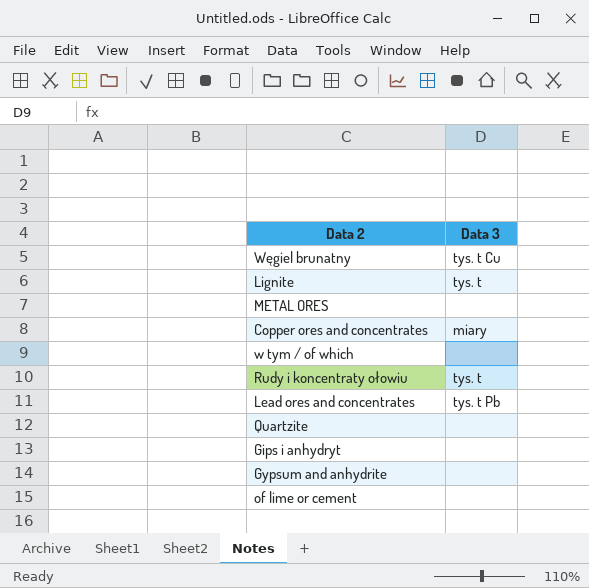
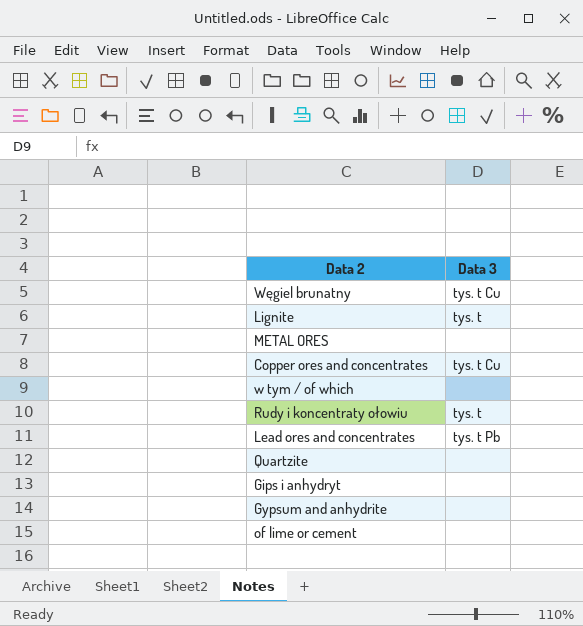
Copper ores and concentrates | Data 3: miary -> tys. t Cu

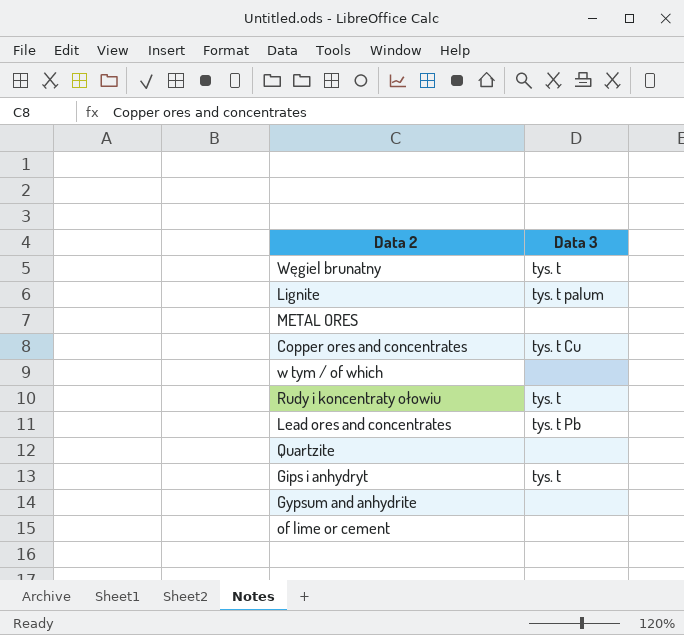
Węgiel brunatny | Data 3: tys. t Cu -> tys. t
Lignite | Data 3: tys. t -> tys. t palum
Gips i anhydryt | Data 3: none -> tys. t

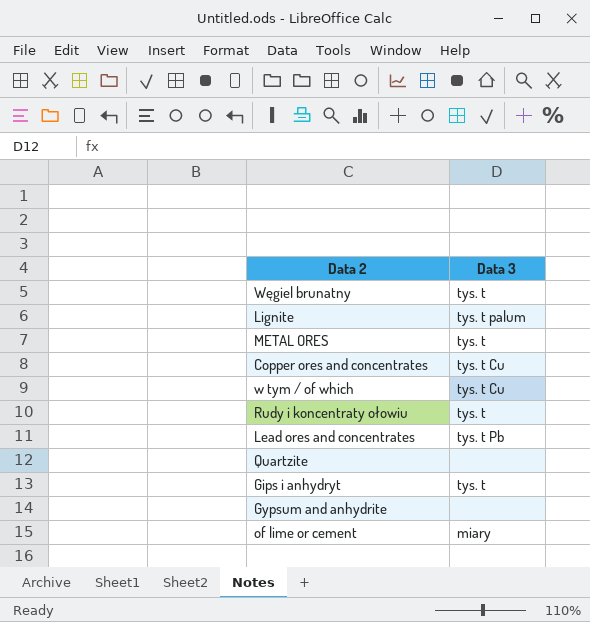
METAL ORES | Data 3: none -> tys. t
w tym / of which | Data 3: none -> tys. t Cu
of lime or cement | Data 3: none -> miary

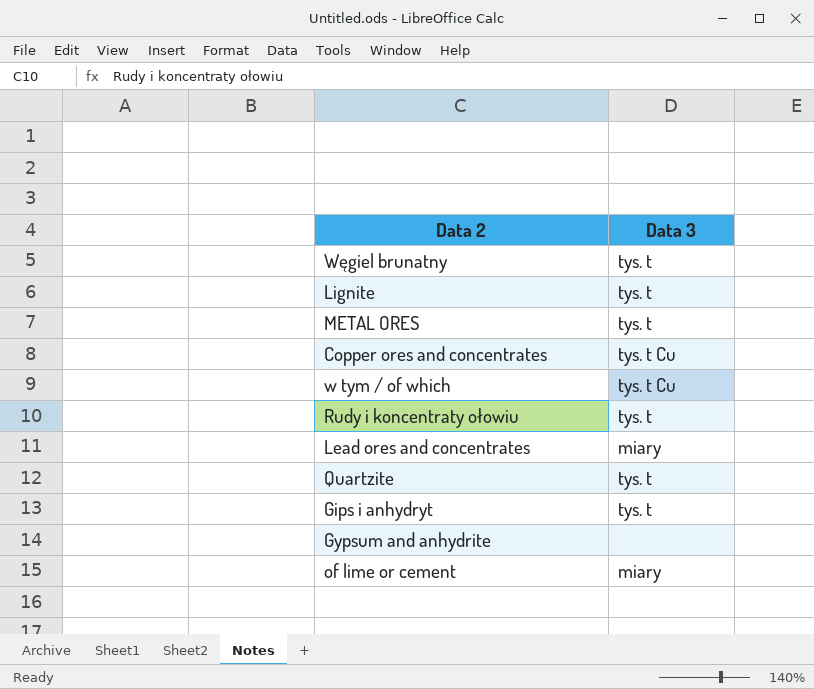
Lignite | Data 3: tys. t palum -> tys. t
Lead ores and concentrates | Data 3: tys. t Pb -> miary
Quartzite | Data 3: none -> tys. t

